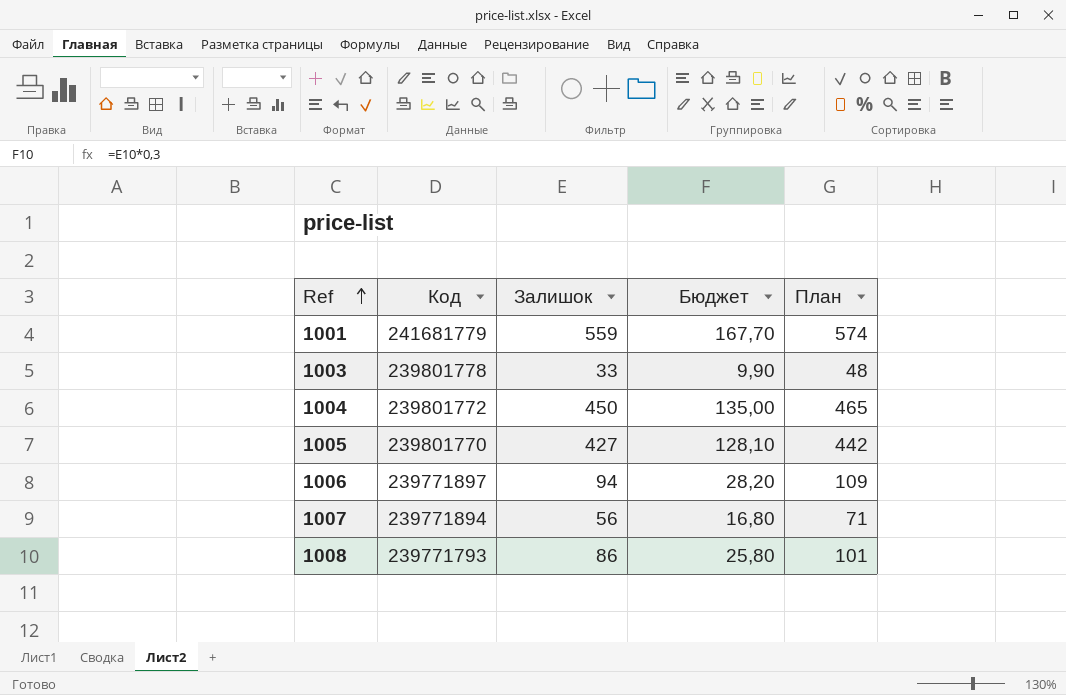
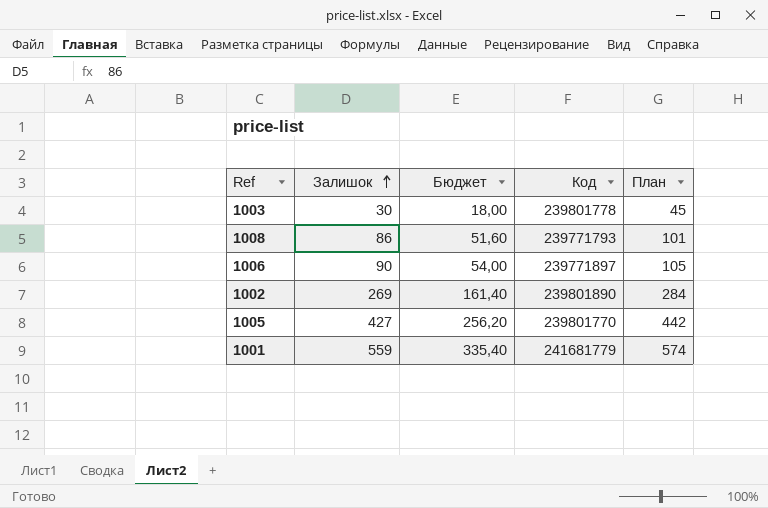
row order: Ref ascending -> Залишок ascending
column Бюджет | formula: [Залишок] * 0,3 -> [Залишок] * 0,6
column Код | position: 2 -> 4
row 1004: 239801772 | 450 | 135,00 | 465 -> none
row 1007: 239771894 | 56 | 16,80 | 71 -> none
1003 | Залишок: 33 -> 30
1003 | План: 48 -> 45
1006 | Залишок: 94 -> 90
1006 | План: 109 -> 105
row 1002: none -> 269 | 161,40 | 239801890 | 284

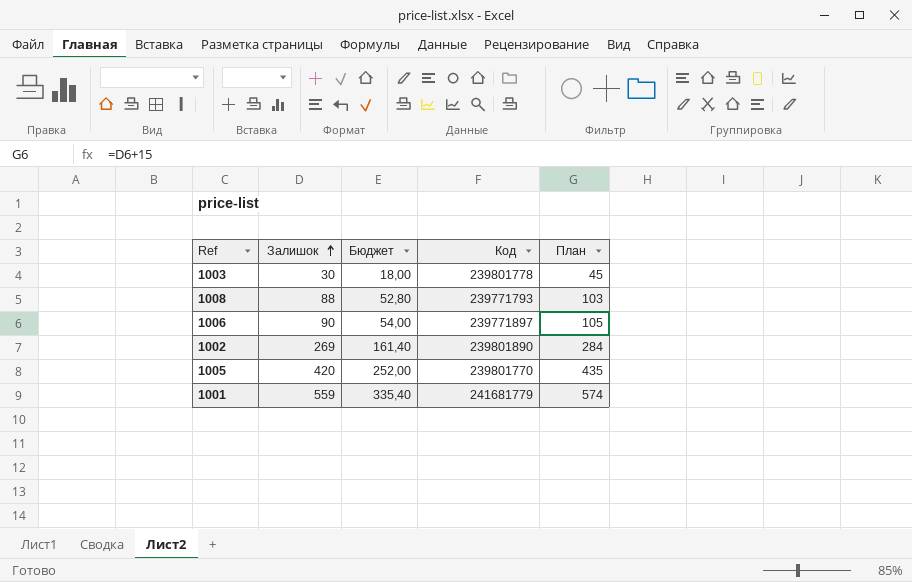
1008 | Залишок: 86 -> 88
1008 | Бюджет: 51,60 -> 52,80
1008 | План: 101 -> 103
1005 | Залишок: 427 -> 420
1005 | Бюджет: 256,20 -> 252,00
1005 | План: 442 -> 435

